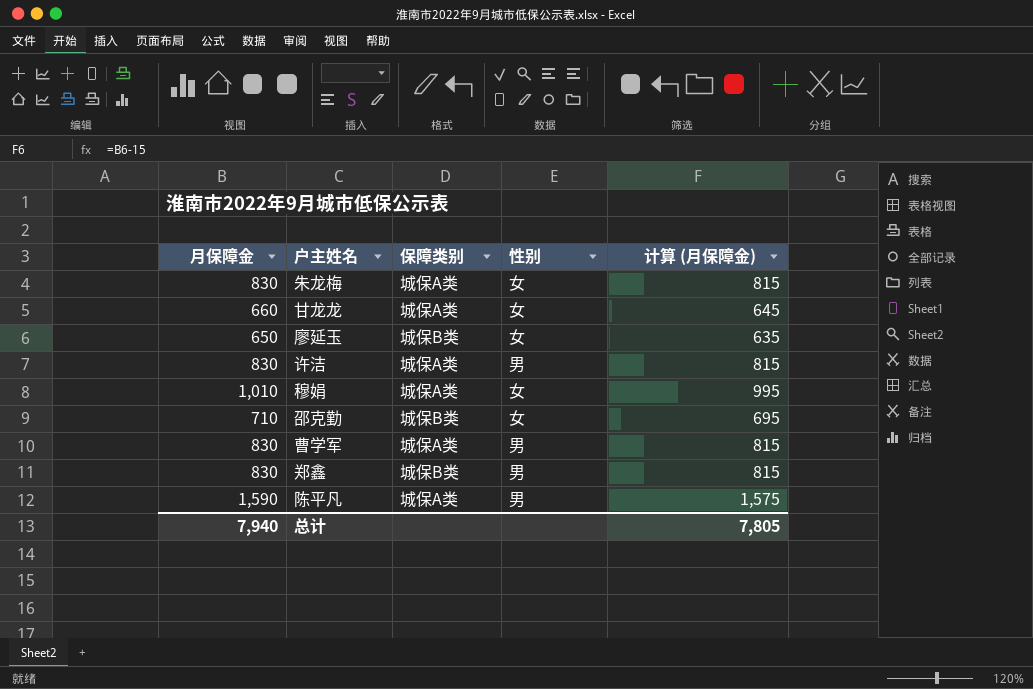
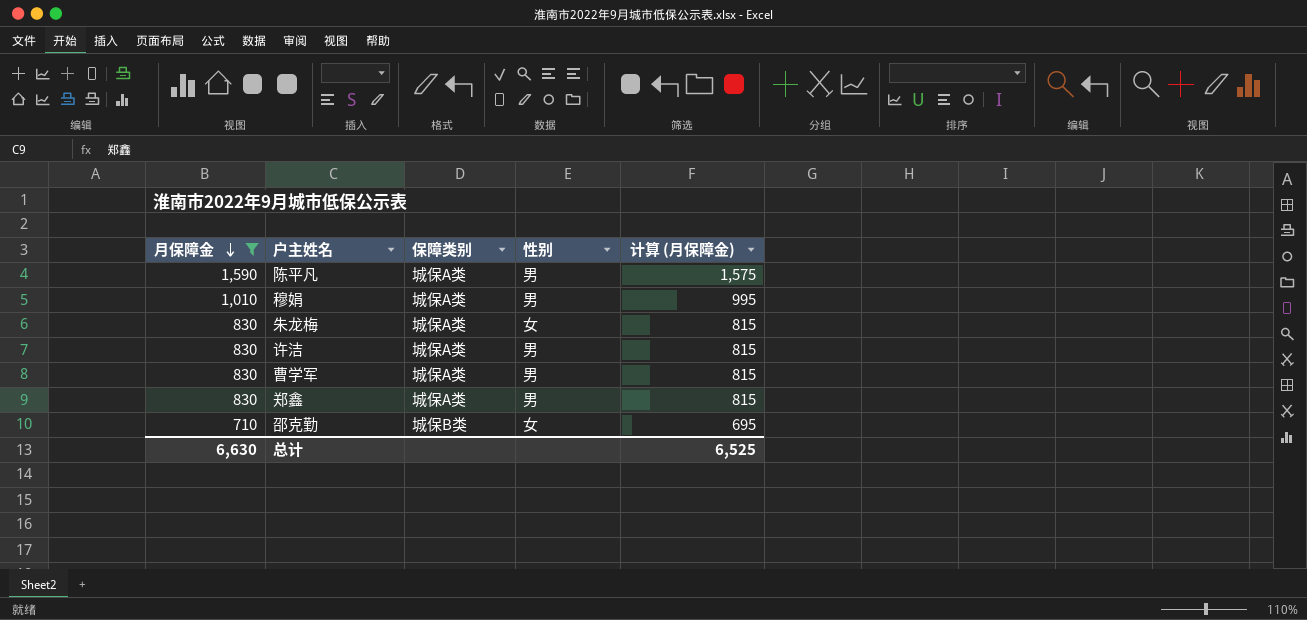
filter: none -> 月保障金 >= 710
row order: none -> 月保障金 descending
穆娟 | 性别: 女 -> 男
郑鑫 | 保障类别: 城保B类 -> 城保A类
总计 | 月保障金: 7,940 -> 6,630
总计 | 计算 (月保障金): 7,805 -> 6,525

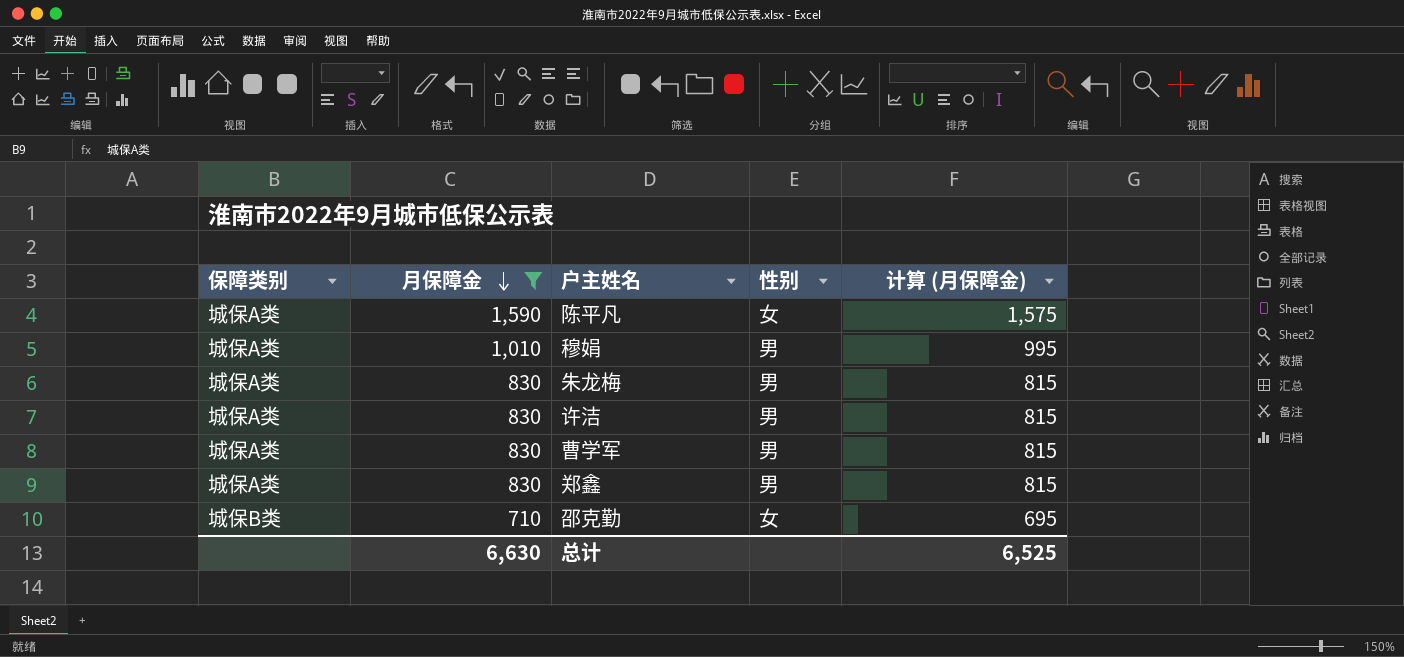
column 保障类别 | position: 3 -> 1
陈平凡 | 性别: 男 -> 女
朱龙梅 | 性别: 女 -> 男

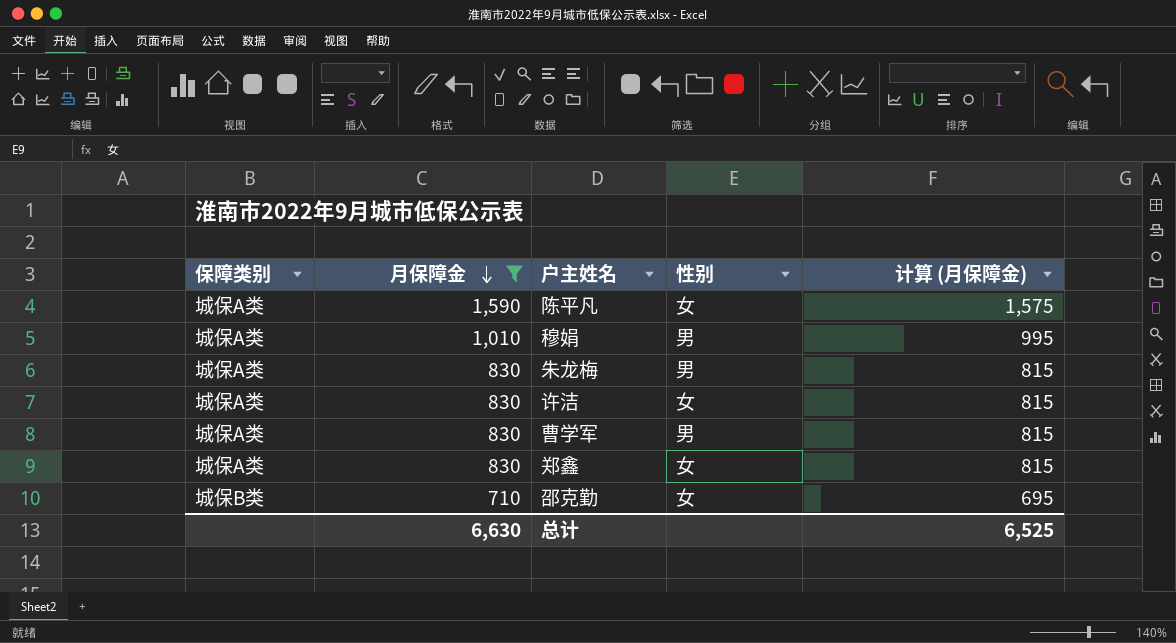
许洁 | 性别: 男 -> 女
郑鑫 | 性别: 男 -> 女

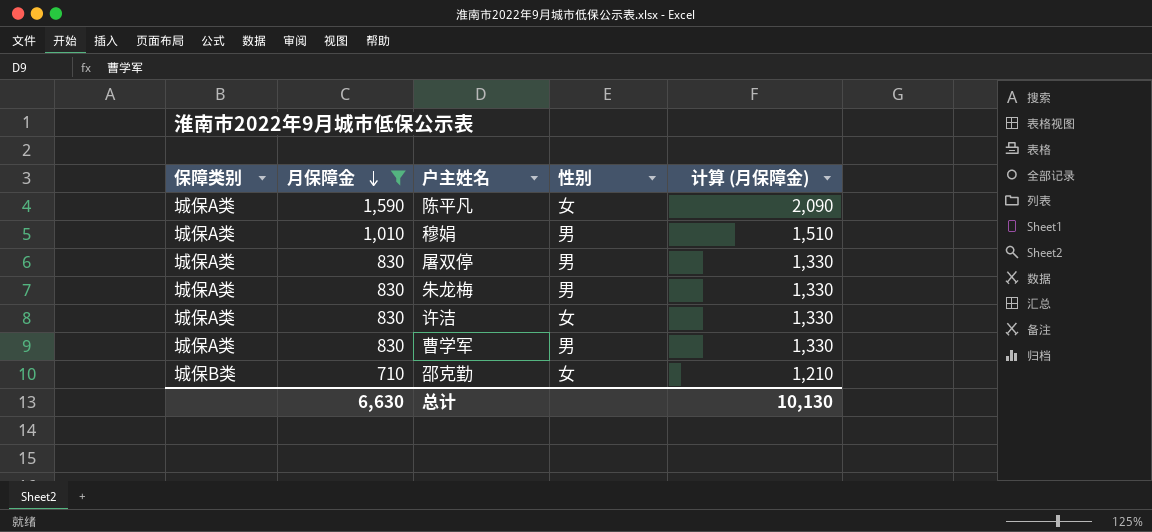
column 计算 (月保障金) | formula: [月保障金] - 15 -> [月保障金] + 500
row 郑鑫: 城保A类 | 830 | 女 | 815 -> none
row 屠双停: none -> 城保A类 | 830 | 男 | 1,330
总计 | 计算 (月保障金): 6,525 -> 10,130

